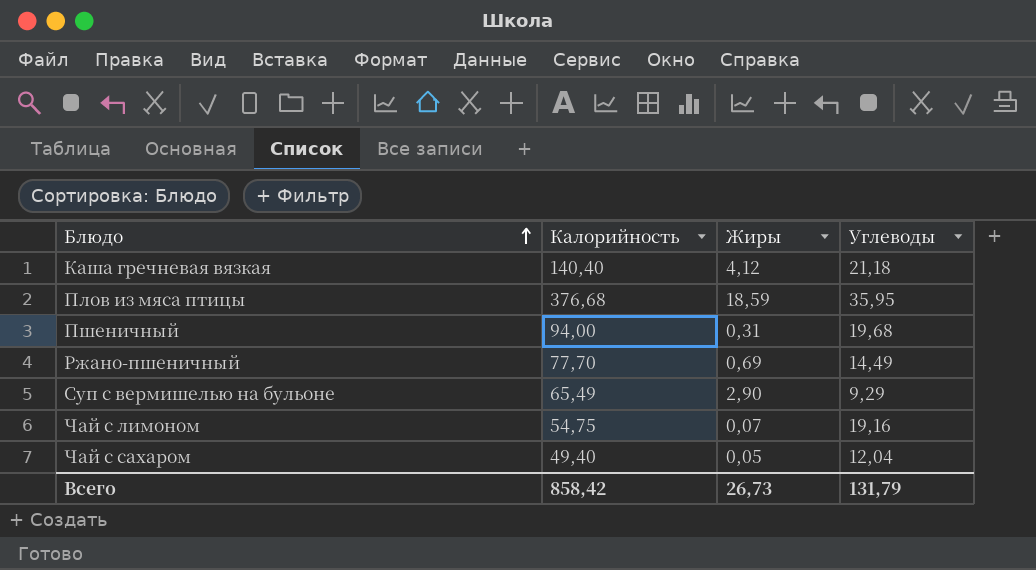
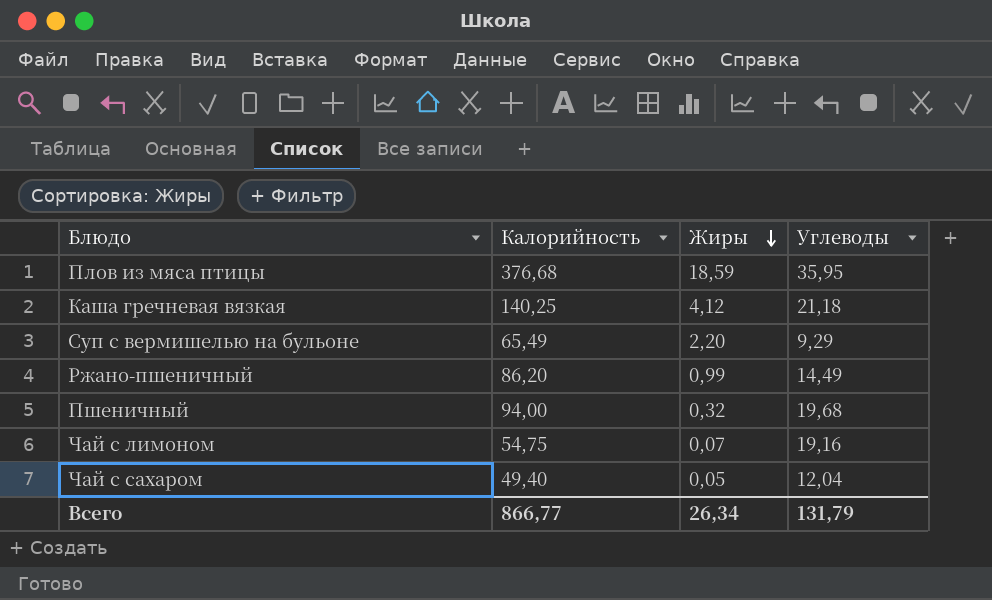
row order: Блюдо ascending -> Жиры descending
Каша гречневая вязкая | Калорийность: 140,40 -> 140,25
Суп с вермишелью на бульоне | Жиры: 2,90 -> 2,20
Ржано-пшеничный | Калорийность: 77,70 -> 86,20
Ржано-пшеничный | Жиры: 0,69 -> 0,99
Пшеничный | Жиры: 0,31 -> 0,32
Всего | Калорийность: 858,42 -> 866,77
Всего | Жиры: 26,73 -> 26,34

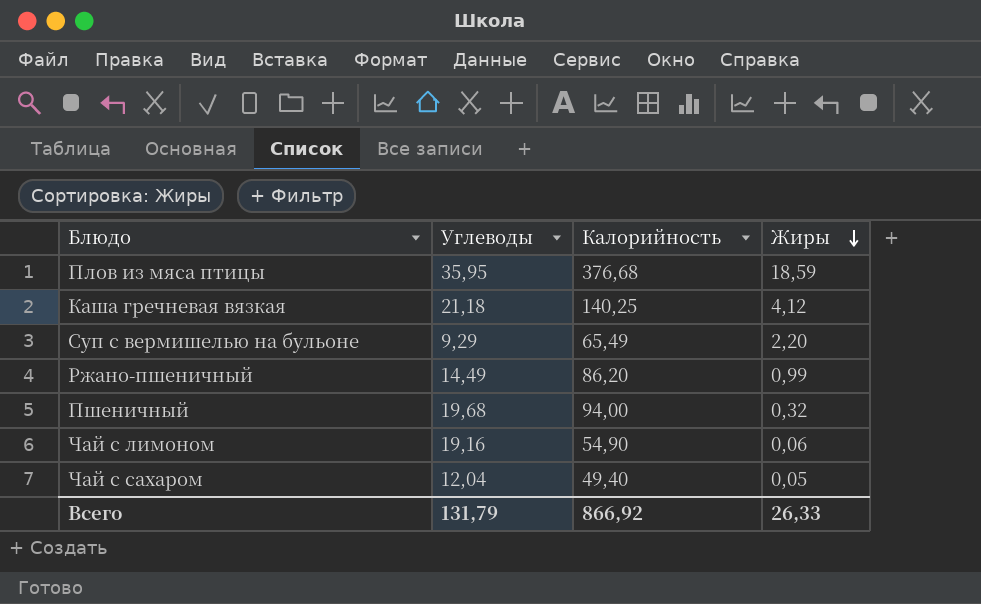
column Углеводы | position: 4 -> 2
Чай с лимоном | Калорийность: 54,75 -> 54,90
Чай с лимоном | Жиры: 0,07 -> 0,06
Всего | Калорийность: 866,77 -> 866,92
Всего | Жиры: 26,34 -> 26,33

